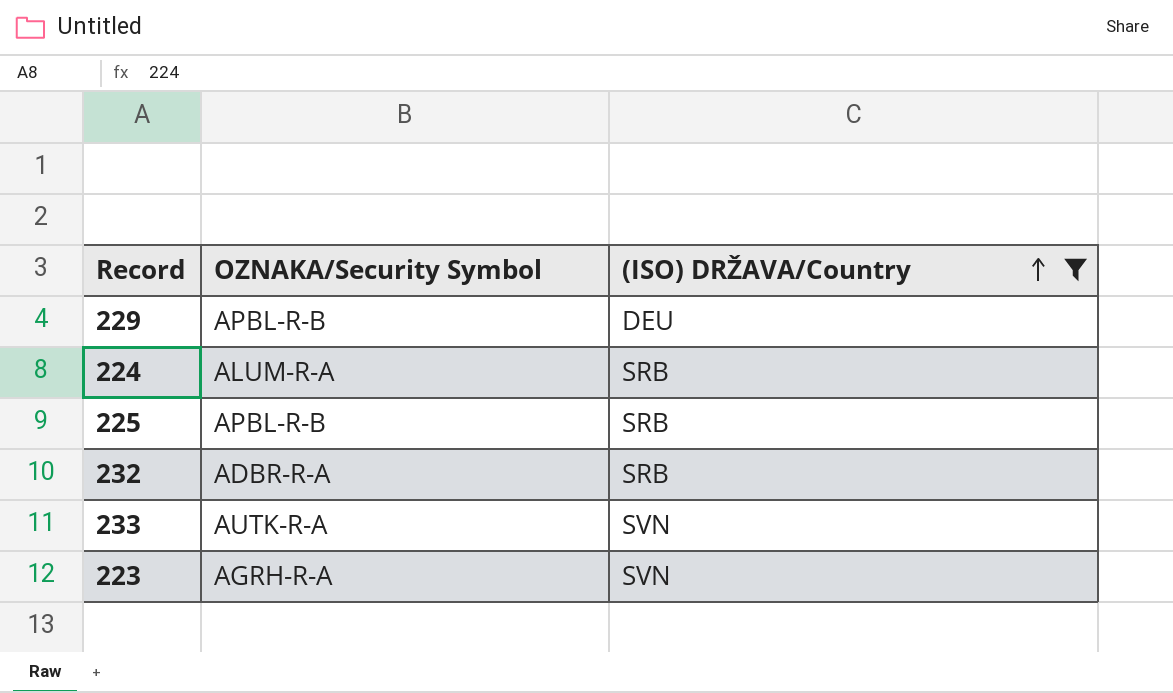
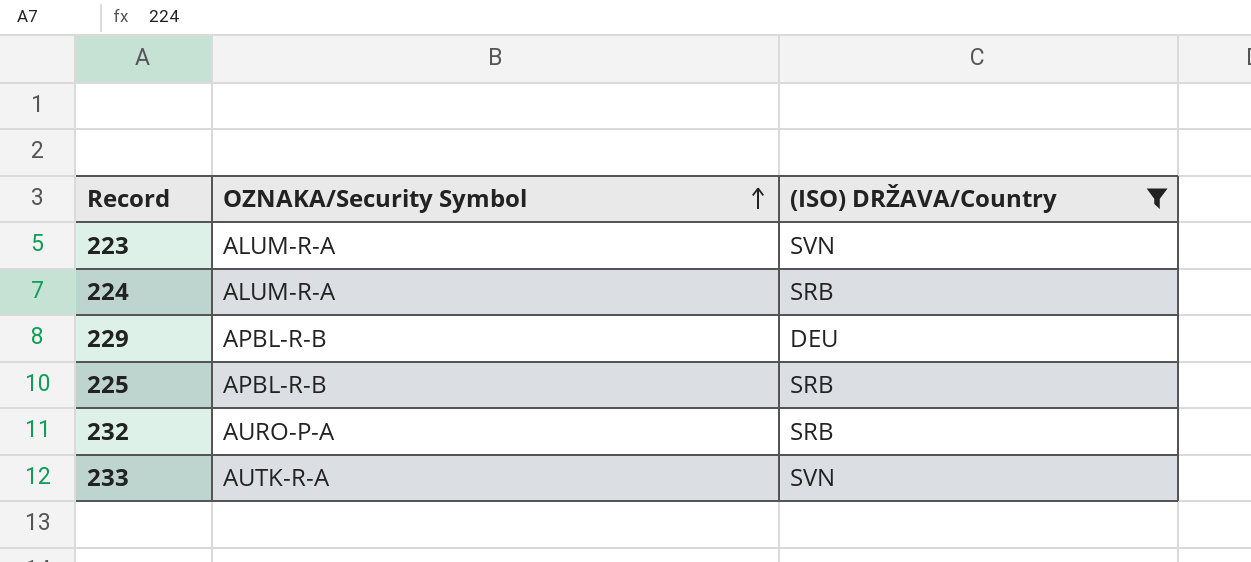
row order: (ISO) DRŽAVA/Country ascending -> OZNAKA/Security Symbol ascending
223 | OZNAKA/Security Symbol: AGRH-R-A -> ALUM-R-A
232 | OZNAKA/Security Symbol: ADBR-R-A -> AURO-P-A

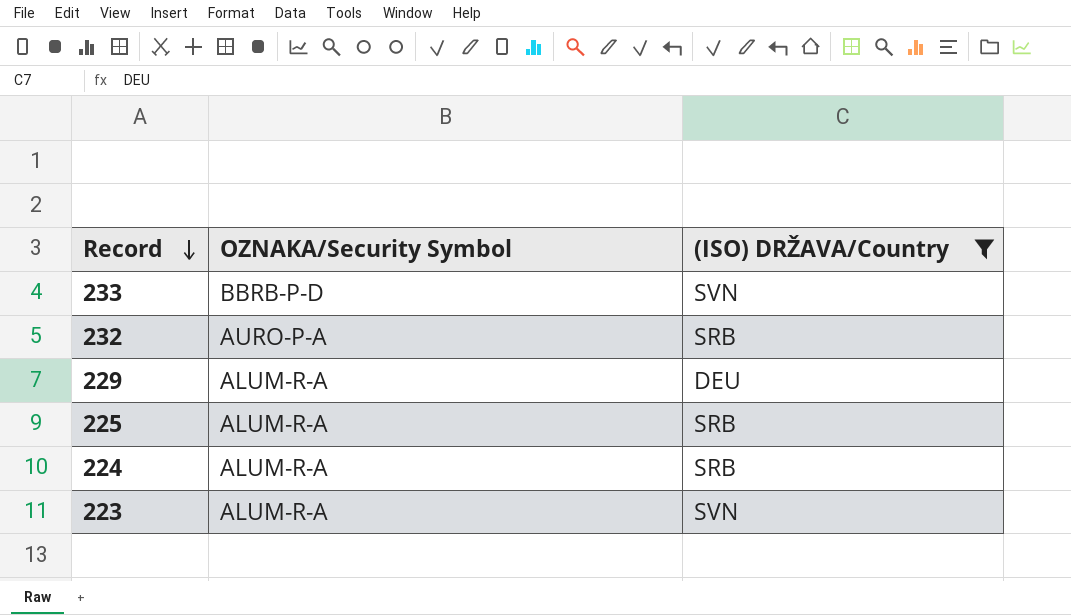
row order: OZNAKA/Security Symbol ascending -> Record descending
233 | OZNAKA/Security Symbol: AUTK-R-A -> BBRB-P-D
229 | OZNAKA/Security Symbol: APBL-R-B -> ALUM-R-A
225 | OZNAKA/Security Symbol: APBL-R-B -> ALUM-R-A

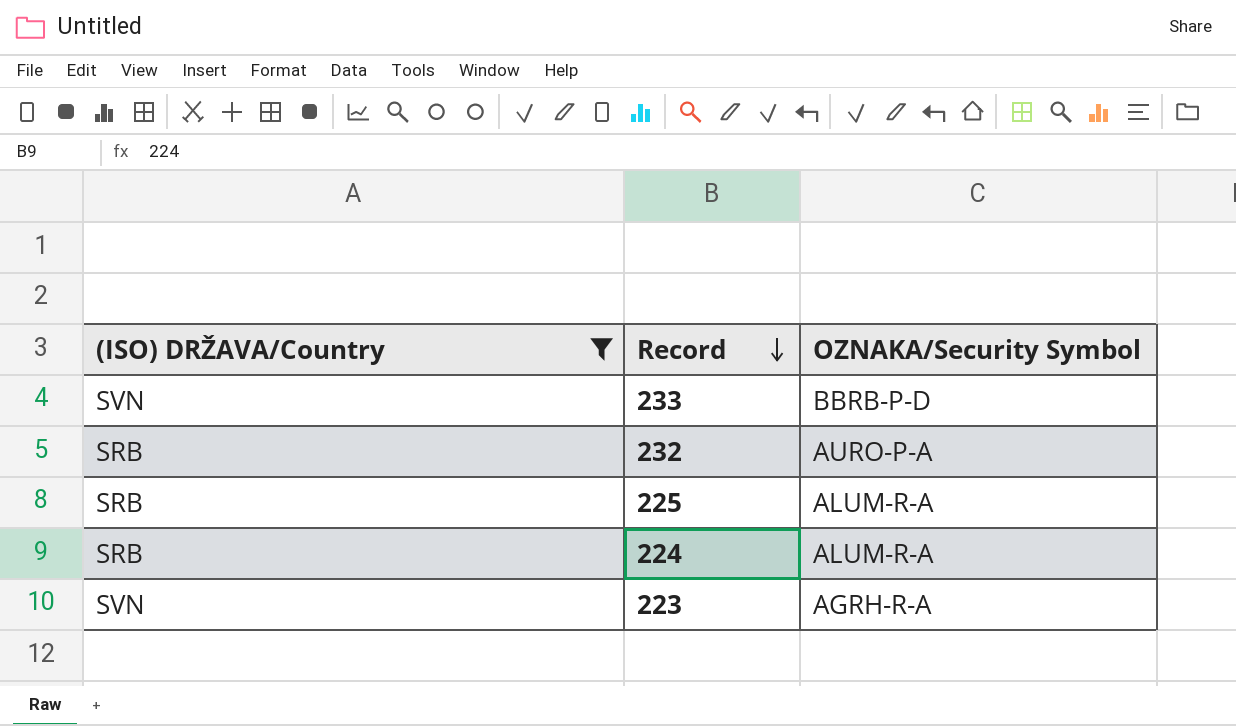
column (ISO) DRŽAVA/Country | position: 3 -> 1
row 229: ALUM-R-A | DEU -> none
223 | OZNAKA/Security Symbol: ALUM-R-A -> AGRH-R-A

